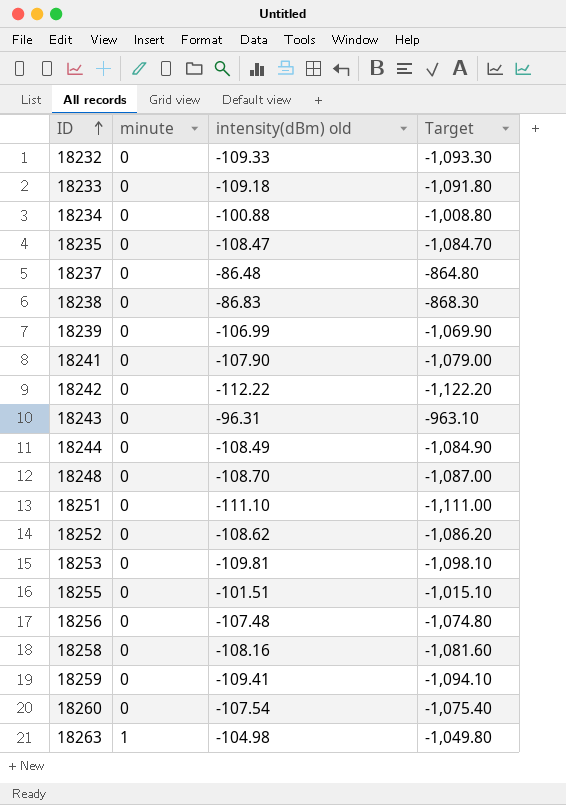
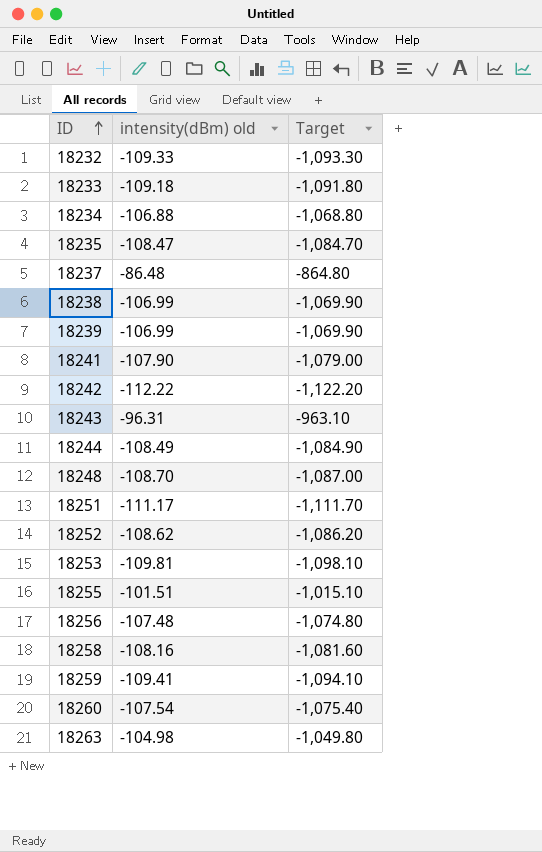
column minute | position: 2 -> none
18234 | intensity(dBm) old: -100.88 -> -106.88
18234 | Target: -1,008.80 -> -1,068.80
18238 | intensity(dBm) old: -86.83 -> -106.99
18238 | Target: -868.30 -> -1,069.90
18251 | intensity(dBm) old: -111.10 -> -111.17
18251 | Target: -1,111.00 -> -1,111.70

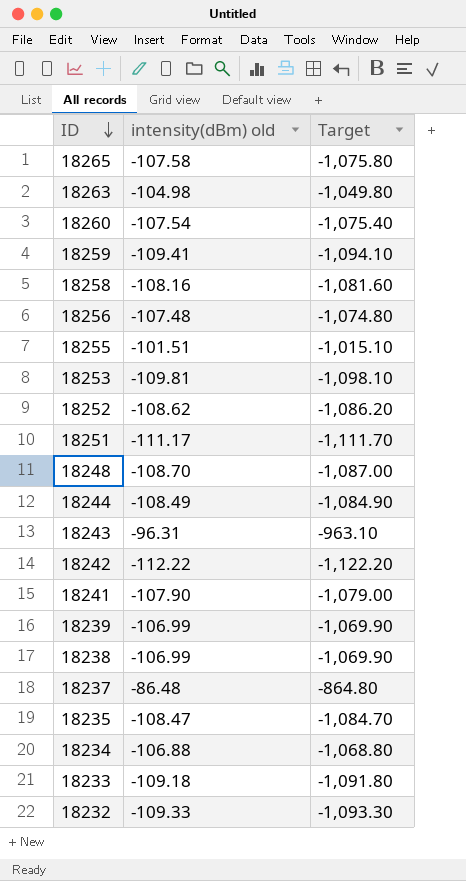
row order: ID ascending -> ID descending
row 18265: none -> -107.58 | -1,075.80

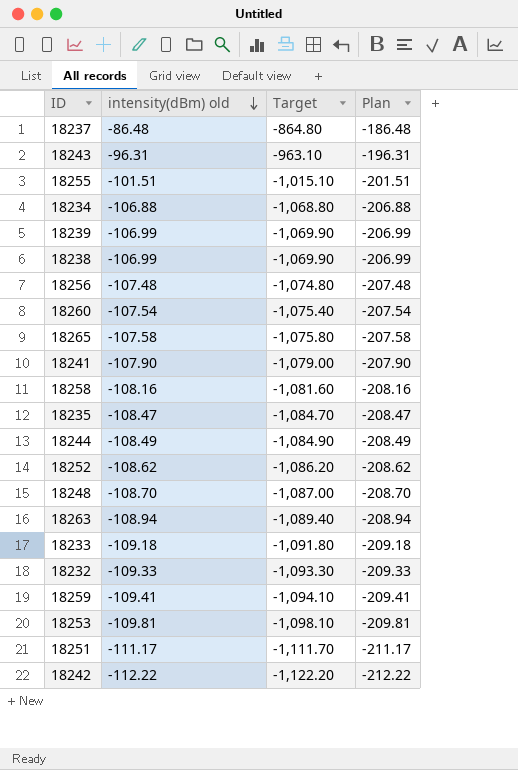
row order: ID descending -> intensity(dBm) old descending
column Plan | formula: none -> [intensity(dBm) old] - 100
18263 | intensity(dBm) old: -104.98 -> -108.94
18263 | Target: -1,049.80 -> -1,089.40

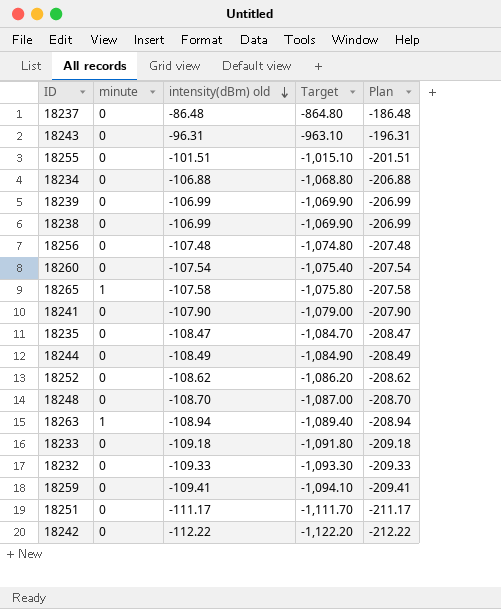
column minute | position: none -> 2
row 18258: -108.16 | -1,081.60 | -208.16 -> none
row 18253: -109.81 | -1,098.10 | -209.81 -> none

